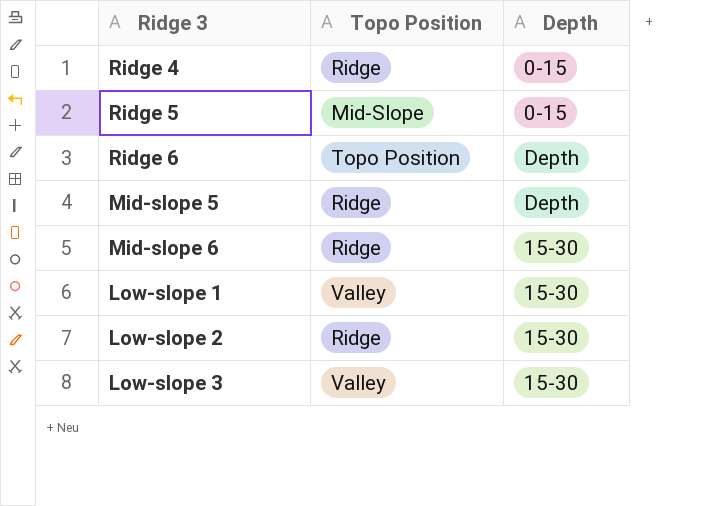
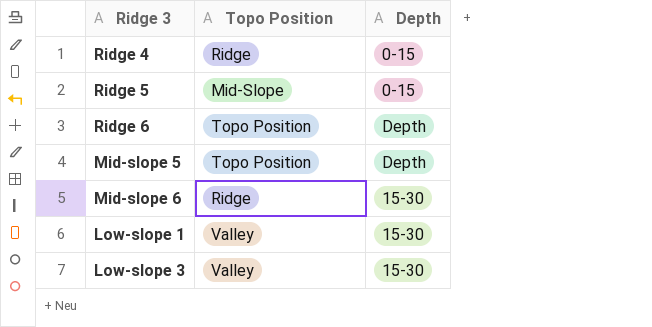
row Low-slope 2: Ridge | 15-30 -> none
Mid-slope 5 | Topo Position: Ridge -> Topo Position

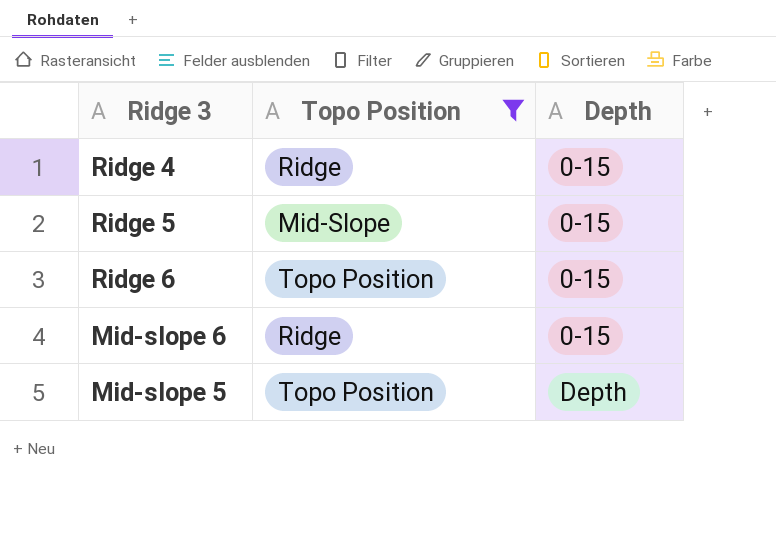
filter: none -> Topo Position != Valley
row order: none -> Depth ascending
Ridge 6 | Depth: Depth -> 0-15
Mid-slope 6 | Depth: 15-30 -> 0-15

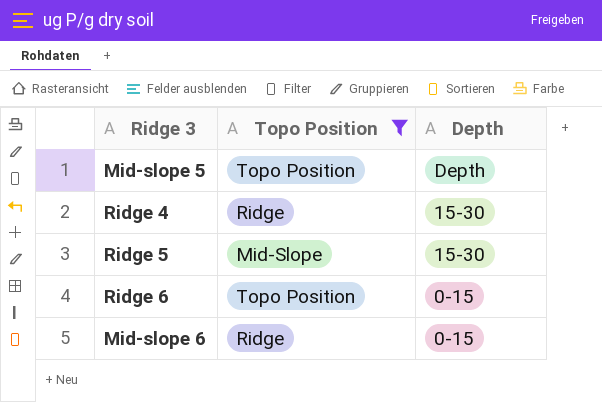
row order: Depth ascending -> Depth descending
Ridge 4 | Depth: 0-15 -> 15-30
Ridge 5 | Depth: 0-15 -> 15-30

